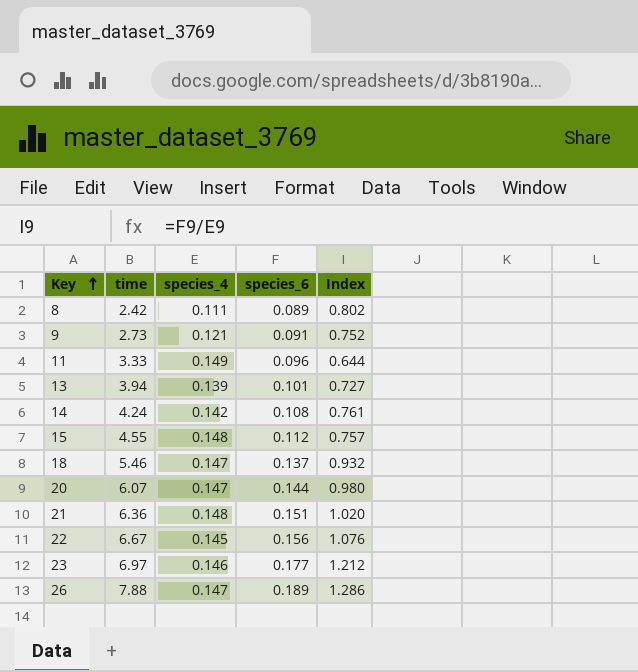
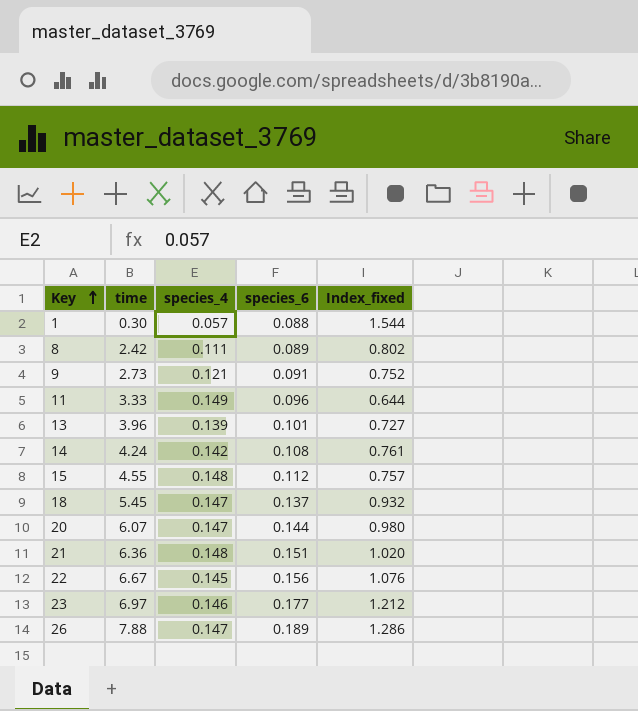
column name: Index -> Index_fixed
row 1: none -> 0.30 | 0.057 | 0.088 | 1.544
13 | time: 3.94 -> 3.96
18 | time: 5.46 -> 5.45

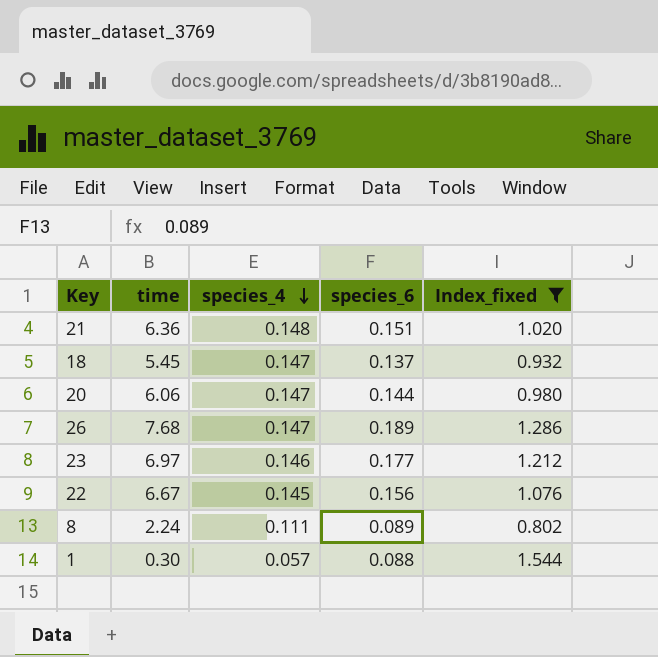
filter: none -> Index_fixed >= 0.802
row order: Key ascending -> species_4 descending
20 | time: 6.07 -> 6.06
26 | time: 7.88 -> 7.68
8 | time: 2.42 -> 2.24

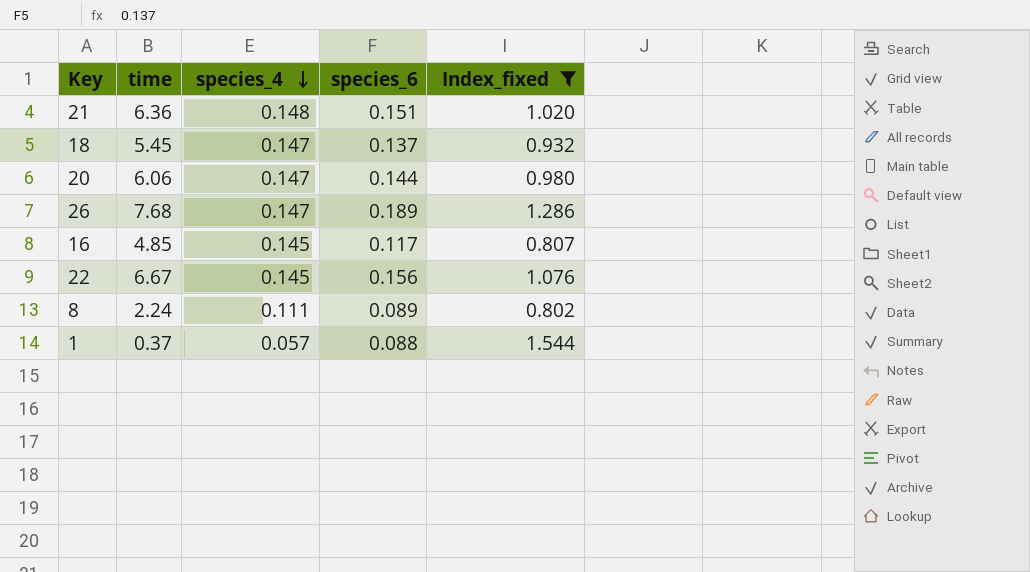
row 23: 6.97 | 0.146 | 0.177 | 1.212 -> none
row 16: none -> 4.85 | 0.145 | 0.117 | 0.807
1 | time: 0.30 -> 0.37

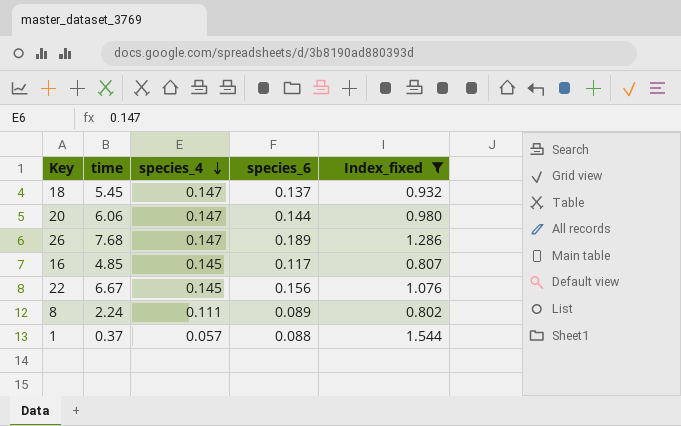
row 21: 6.36 | 0.148 | 0.151 | 1.020 -> none

